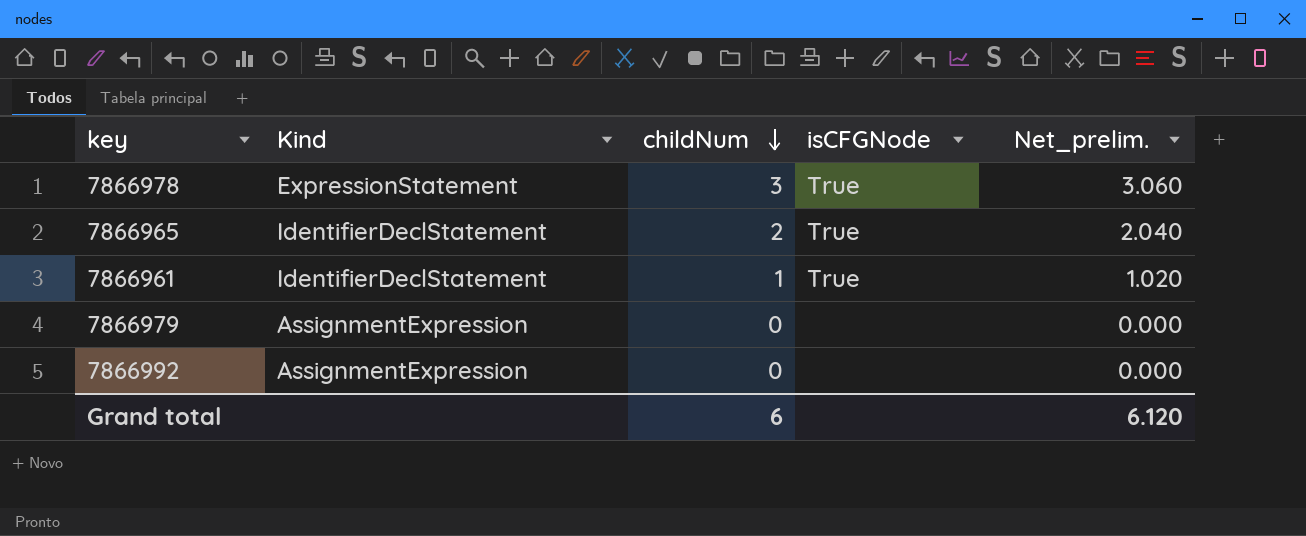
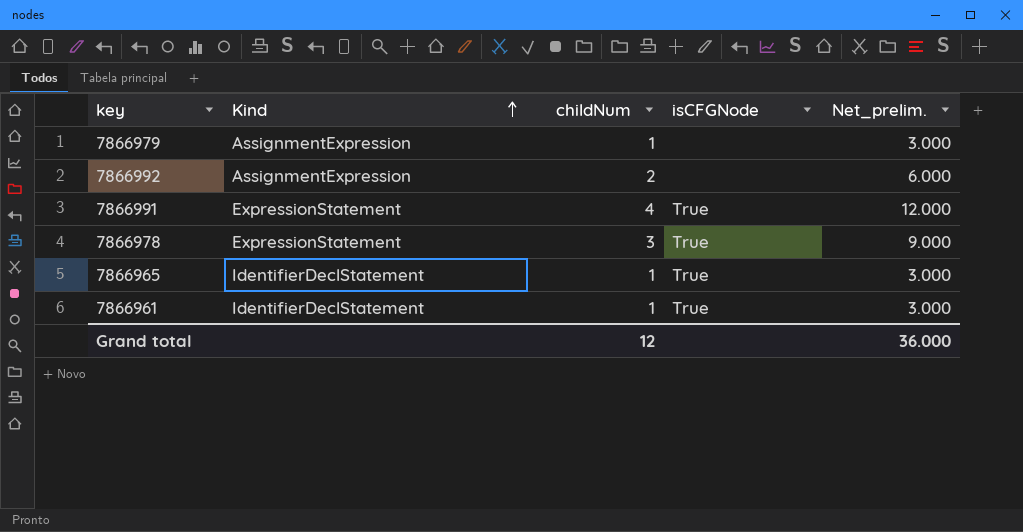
row order: childNum descending -> Kind ascending
column Net_prelim. | formula: [childNum] * 1.02 -> [childNum] * 3
7866979 | childNum: 0 -> 1
7866992 | childNum: 0 -> 2
row 7866991: none -> ExpressionStatement | 4 | True | 12.000
7866965 | childNum: 2 -> 1
Grand total | childNum: 6 -> 12
Grand total | Net_prelim.: 6.120 -> 36.000

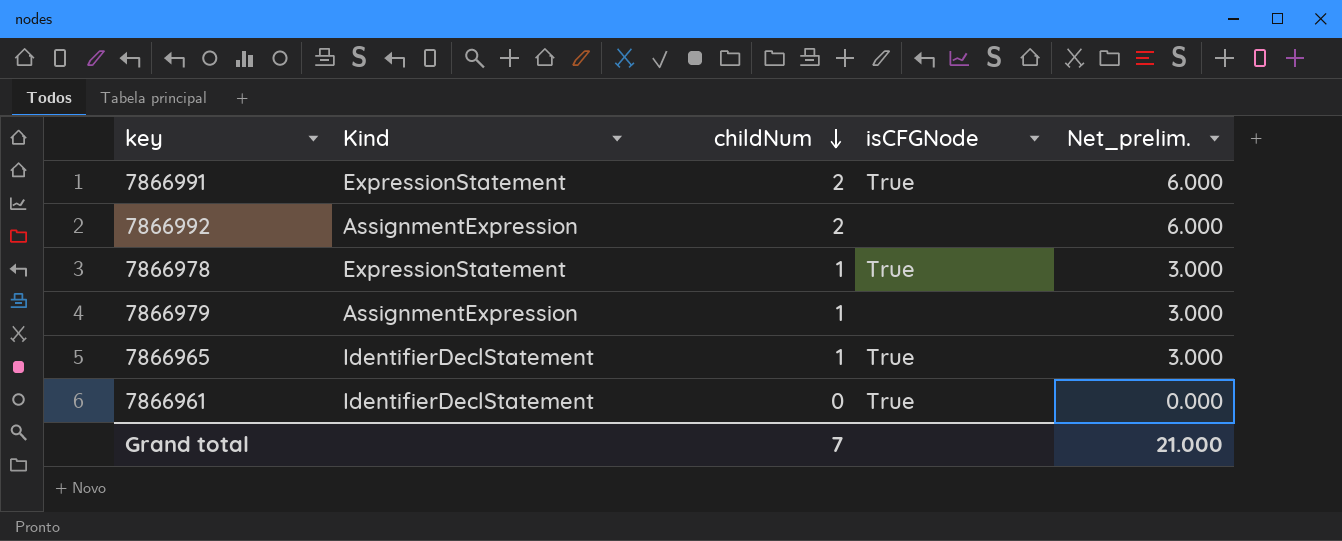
row order: Kind ascending -> childNum descending
7866991 | childNum: 4 -> 2
7866991 | Net_prelim.: 12.000 -> 6.000
7866978 | childNum: 3 -> 1
7866978 | Net_prelim.: 9.000 -> 3.000
7866961 | childNum: 1 -> 0
7866961 | Net_prelim.: 3.000 -> 0.000
Grand total | childNum: 12 -> 7
Grand total | Net_prelim.: 36.000 -> 21.000

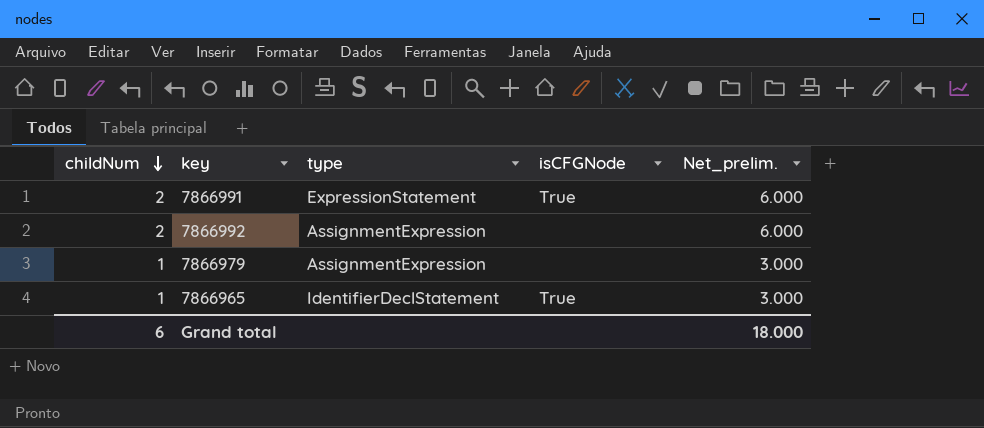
column childNum | position: 3 -> 1
column name: Kind -> type
row 7866978: ExpressionStatement | 1 | True | 3.000 -> none
row 7866961: IdentifierDeclStatement | 0 | True | 0.000 -> none
Grand total | childNum: 7 -> 6
Grand total | Net_prelim.: 21.000 -> 18.000

